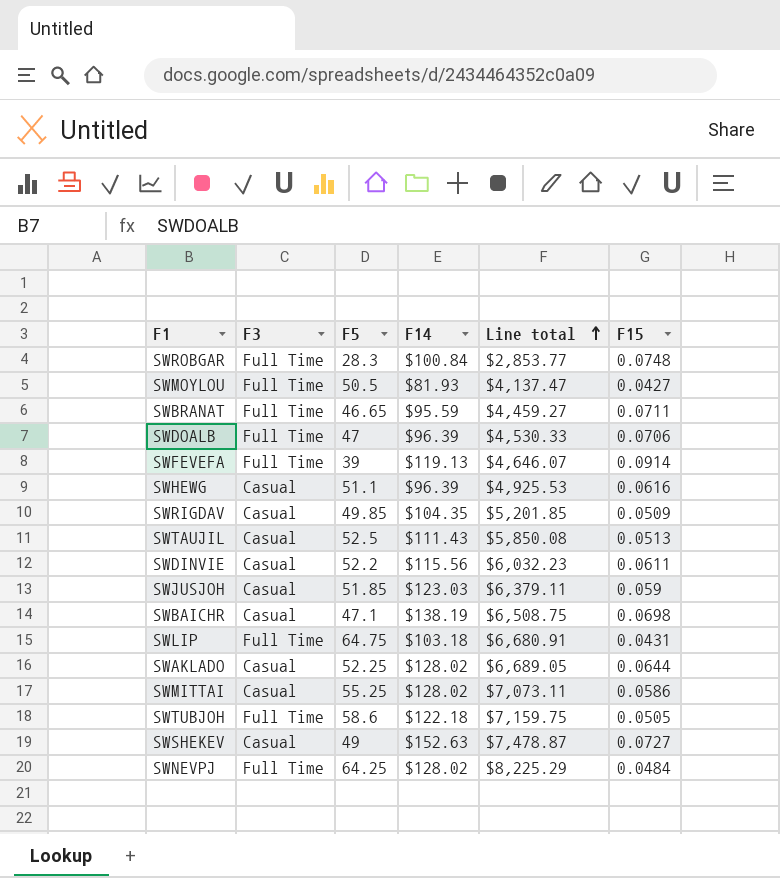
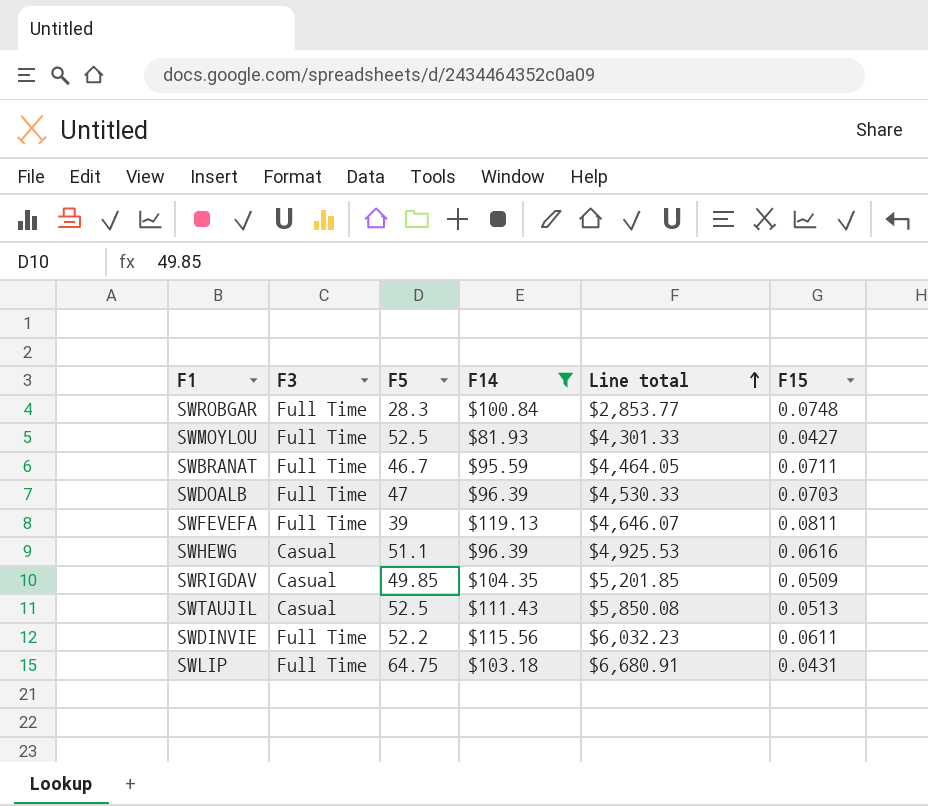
filter: none -> F14 <= $119.13
SWMOYLOU | F5: 50.5 -> 52.5
SWMOYLOU | Line total: $4,137.47 -> $4,301.33
SWBRANAT | F5: 46.65 -> 46.7
SWBRANAT | Line total: $4,459.27 -> $4,464.05
SWDOALB | F15: 0.0706 -> 0.0703
SWFEVEFA | F15: 0.0914 -> 0.0811
SWDINVIE | F3: Casual -> Full Time

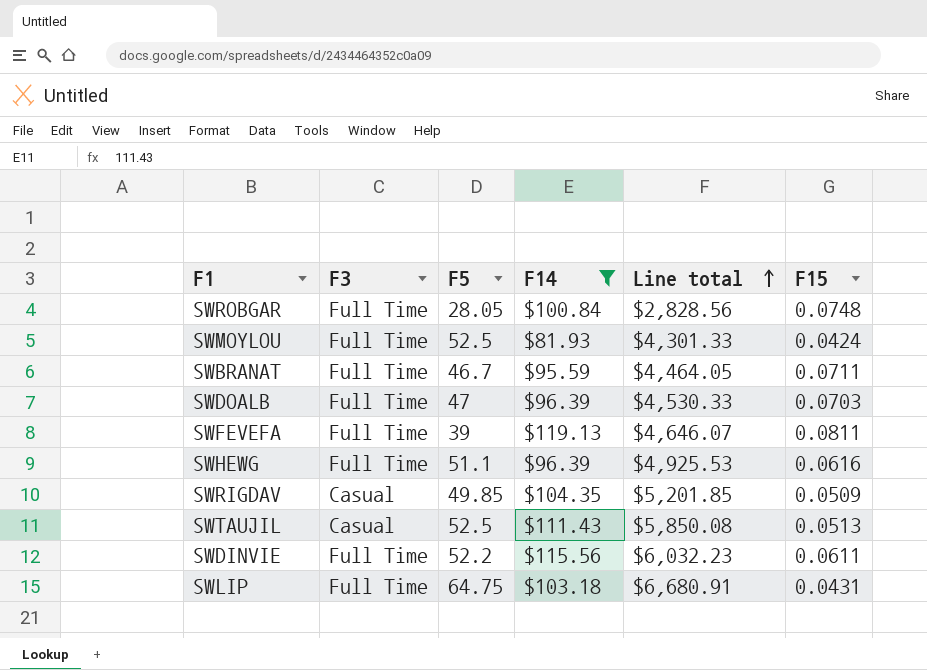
SWROBGAR | F5: 28.3 -> 28.05
SWROBGAR | Line total: $2,853.77 -> $2,828.56
SWMOYLOU | F15: 0.0427 -> 0.0424
SWHEWG | F3: Casual -> Full Time

